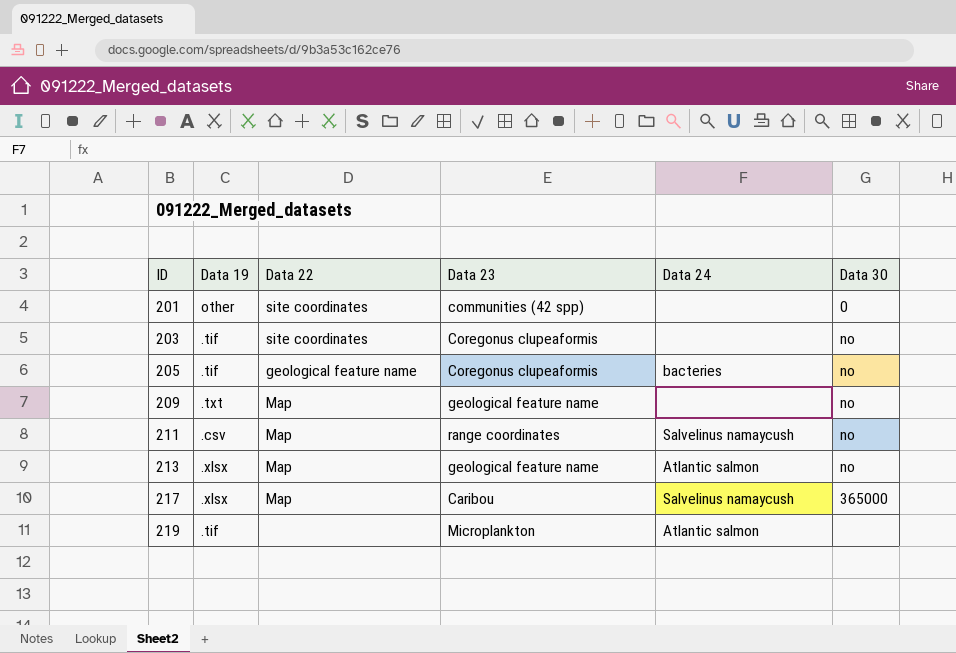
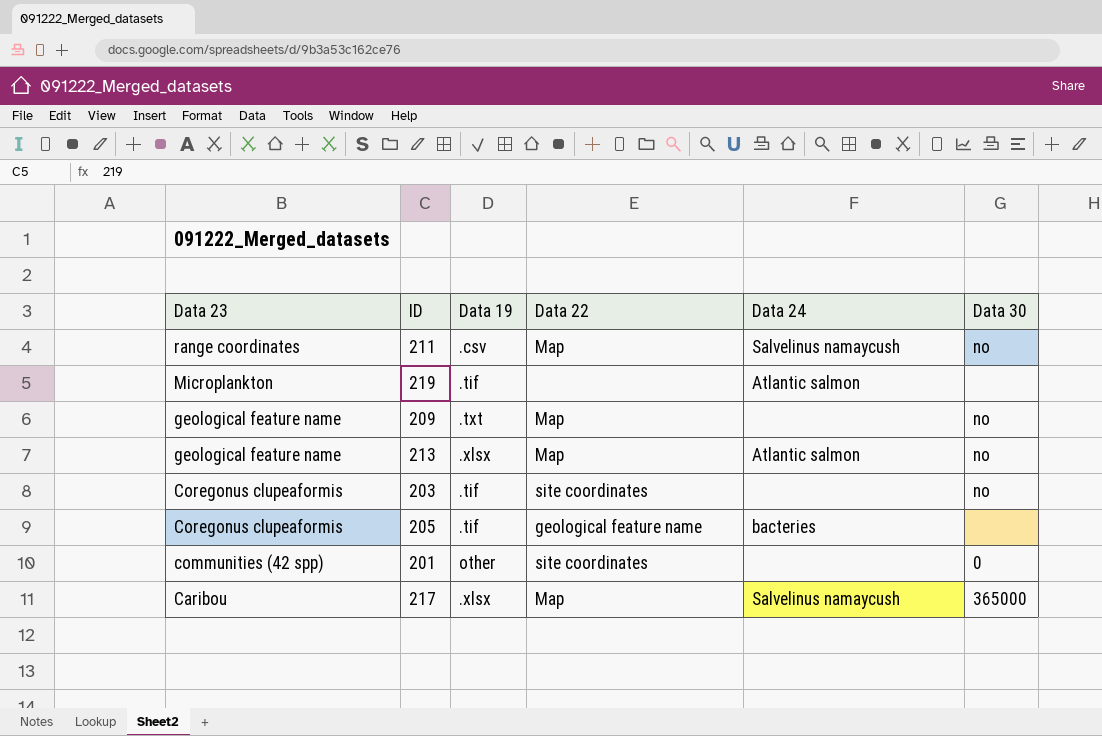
row order: ID ascending -> Data 23 descending
column Data 23 | position: 4 -> 1
205 | Data 30: no -> none

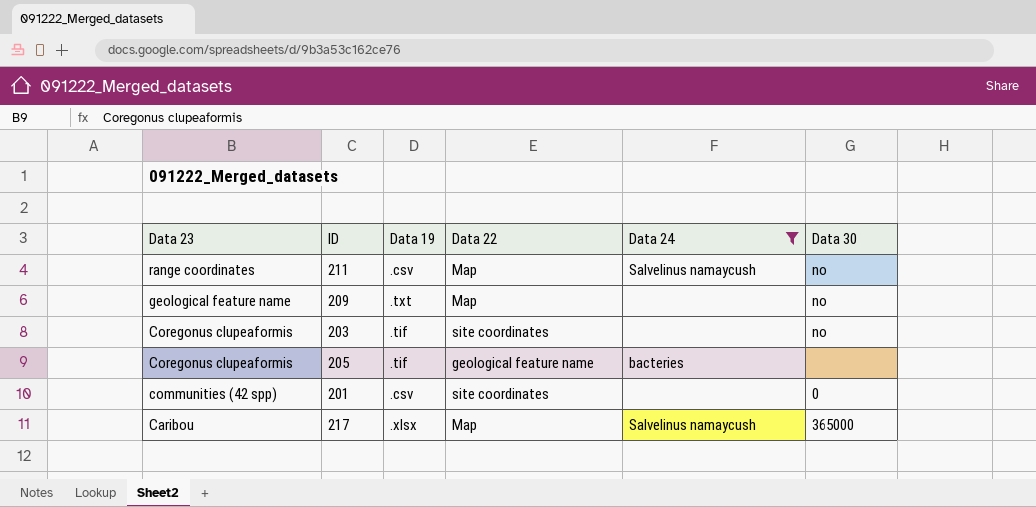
filter: none -> Data 24 != Atlantic salmon
201 | Data 19: other -> .csv

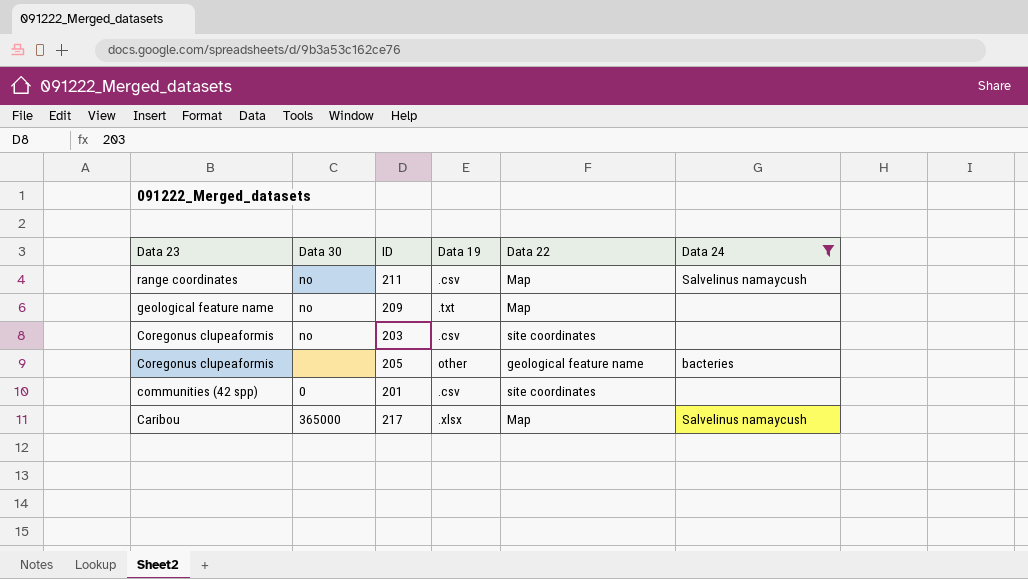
column Data 30 | position: 6 -> 2
203 | Data 19: .tif -> .csv
205 | Data 19: .tif -> other

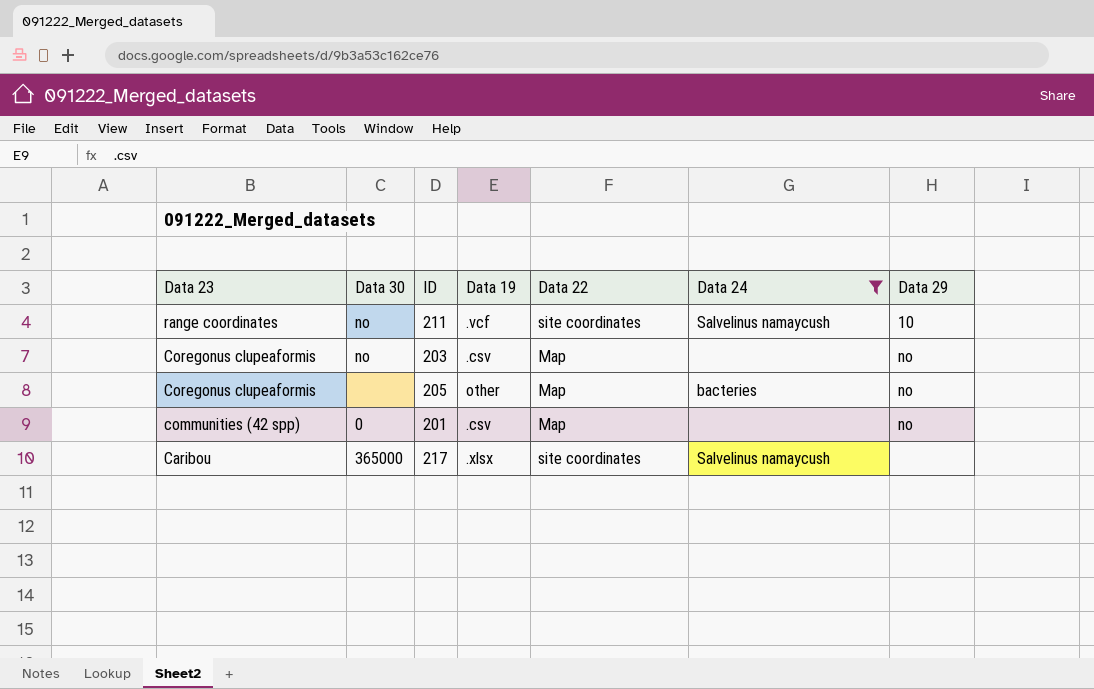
column Data 29 | position: none -> 7
row 209: geological feature name | no | .txt | Map | none -> none
211 | Data 19: .csv -> .vcf
211 | Data 22: Map -> site coordinates
203 | Data 22: site coordinates -> Map
205 | Data 22: geological feature name -> Map
201 | Data 22: site coordinates -> Map
217 | Data 22: Map -> site coordinates

